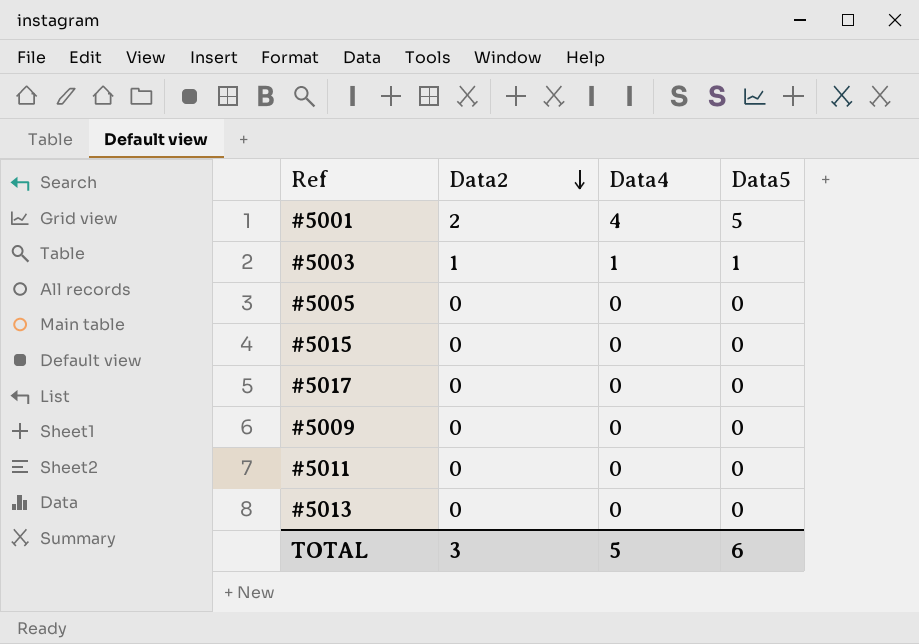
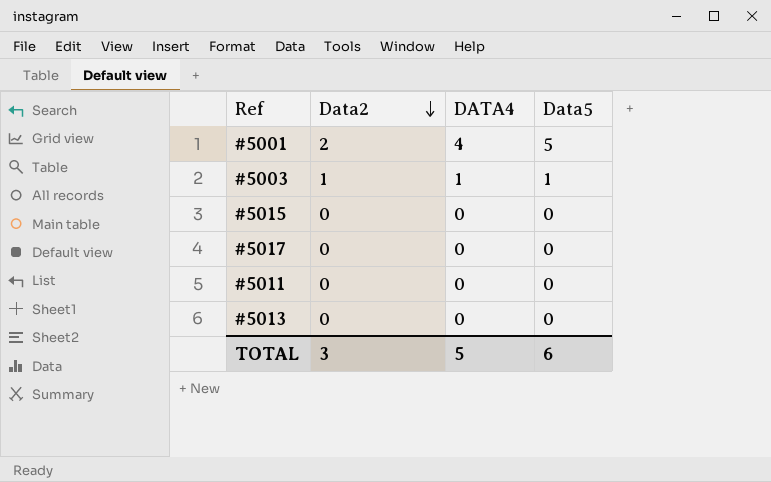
column name: Data4 -> DATA4
row #5005: 0 | 0 | 0 -> none
row #5009: 0 | 0 | 0 -> none

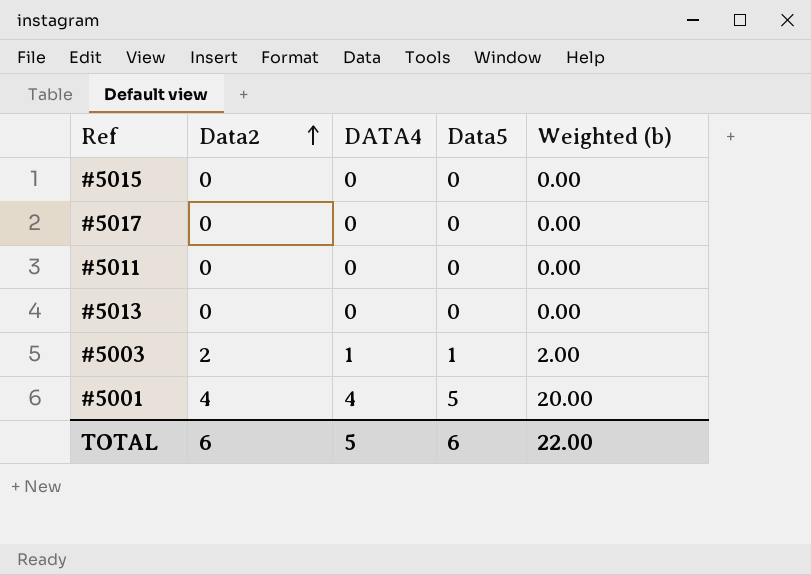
row order: Data2 descending -> Data2 ascending
column Weighted (b) | formula: none -> [Data2] * [Data5]
#5003 | Data2: 1 -> 2
#5001 | Data2: 2 -> 4
TOTAL | Data2: 3 -> 6

